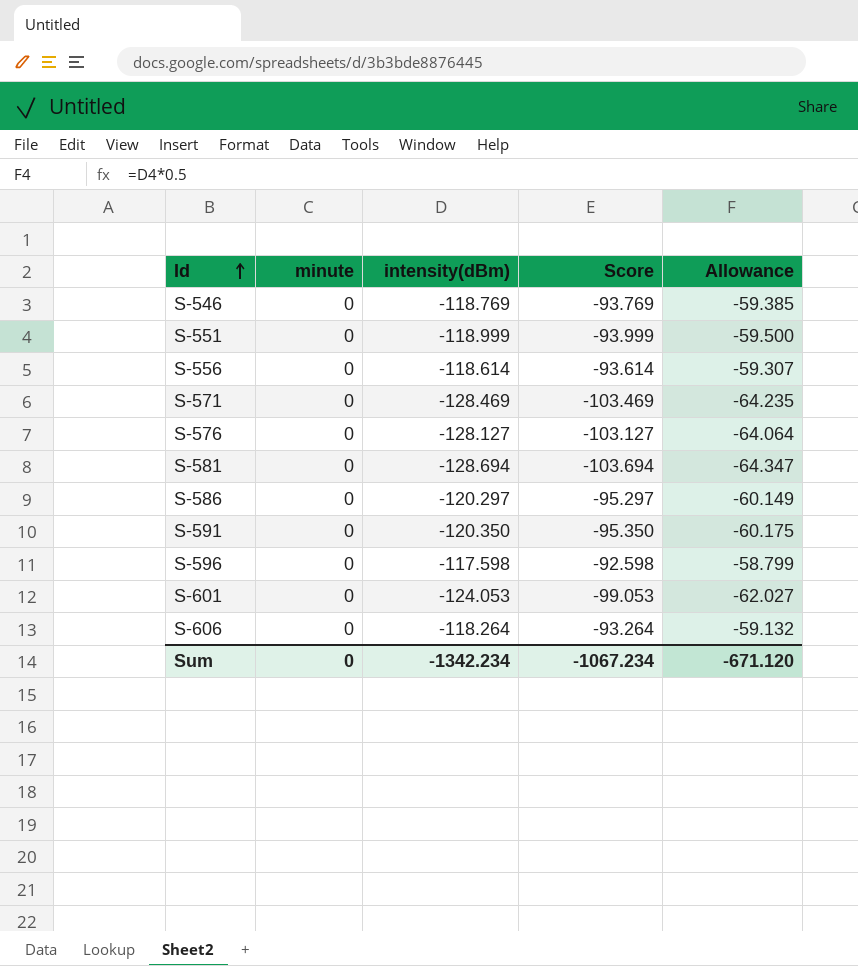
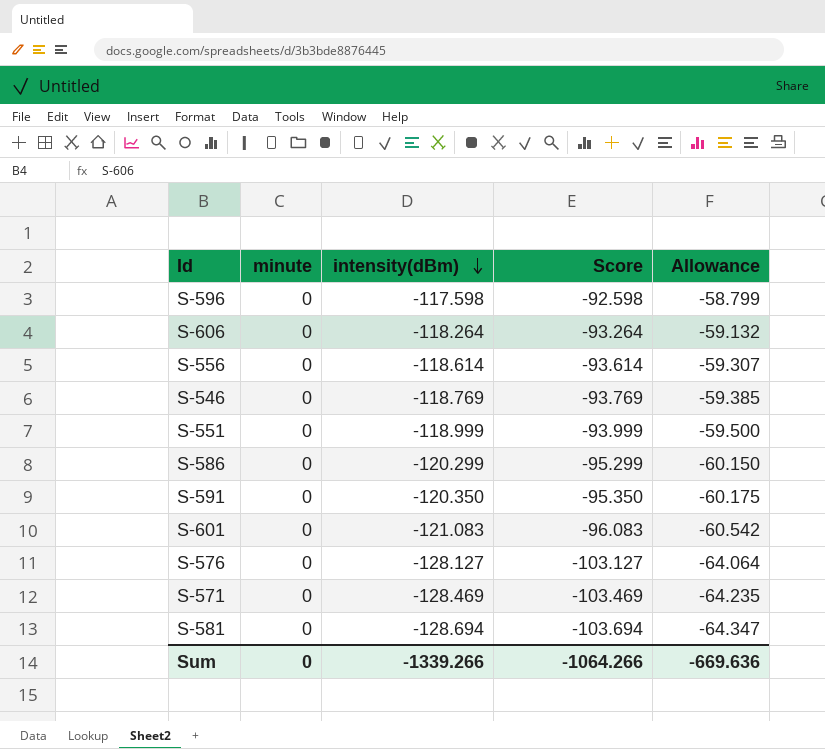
row order: Id ascending -> intensity(dBm) descending
S-586 | intensity(dBm): -120.297 -> -120.299
S-586 | Score: -95.297 -> -95.299
S-586 | Allowance: -60.149 -> -60.150
S-601 | intensity(dBm): -124.053 -> -121.083
S-601 | Score: -99.053 -> -96.083
S-601 | Allowance: -62.027 -> -60.542
Sum | intensity(dBm): -1342.234 -> -1339.266
Sum | Score: -1067.234 -> -1064.266
Sum | Allowance: -671.120 -> -669.636

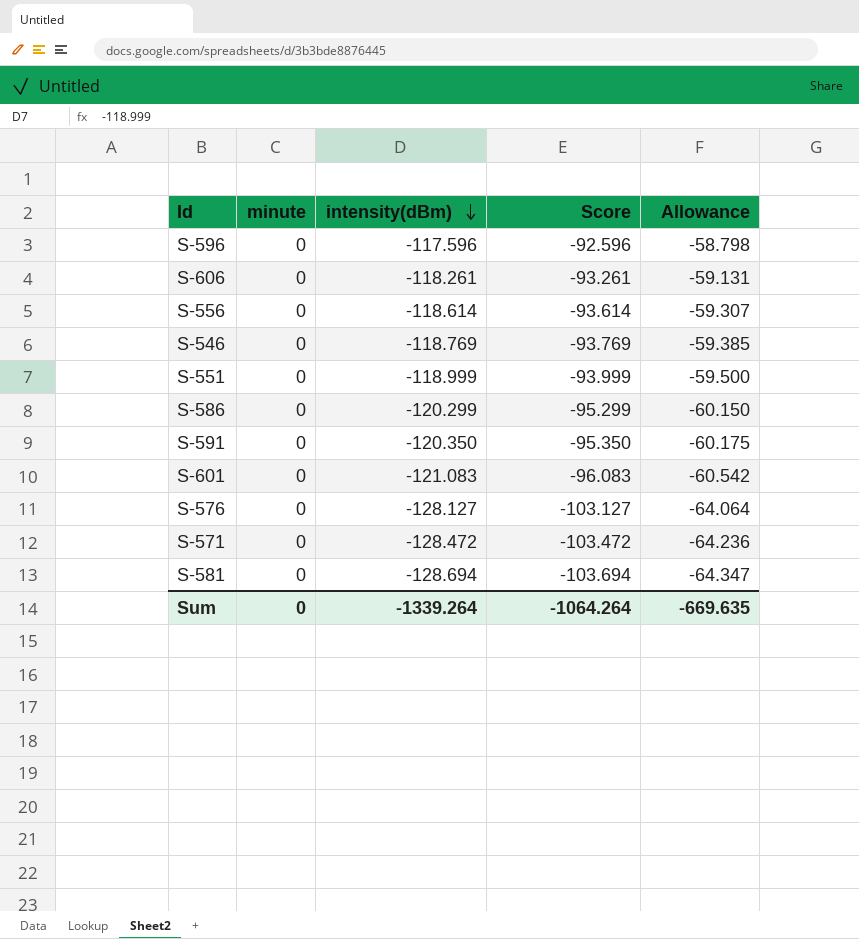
S-596 | intensity(dBm): -117.598 -> -117.596
S-596 | Score: -92.598 -> -92.596
S-596 | Allowance: -58.799 -> -58.798
S-606 | intensity(dBm): -118.264 -> -118.261
S-606 | Score: -93.264 -> -93.261
S-606 | Allowance: -59.132 -> -59.131
S-571 | intensity(dBm): -128.469 -> -128.472
S-571 | Score: -103.469 -> -103.472
S-571 | Allowance: -64.235 -> -64.236
Sum | intensity(dBm): -1339.266 -> -1339.264
Sum | Score: -1064.266 -> -1064.264
Sum | Allowance: -669.636 -> -669.635

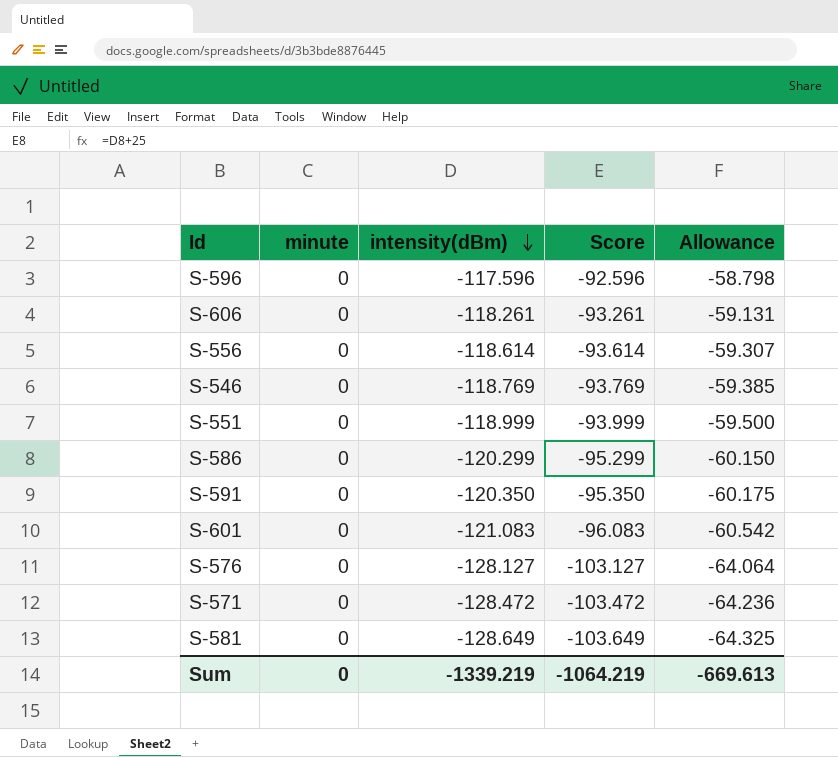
S-581 | intensity(dBm): -128.694 -> -128.649
S-581 | Score: -103.694 -> -103.649
S-581 | Allowance: -64.347 -> -64.325
Sum | intensity(dBm): -1339.264 -> -1339.219
Sum | Score: -1064.264 -> -1064.219
Sum | Allowance: -669.635 -> -669.613

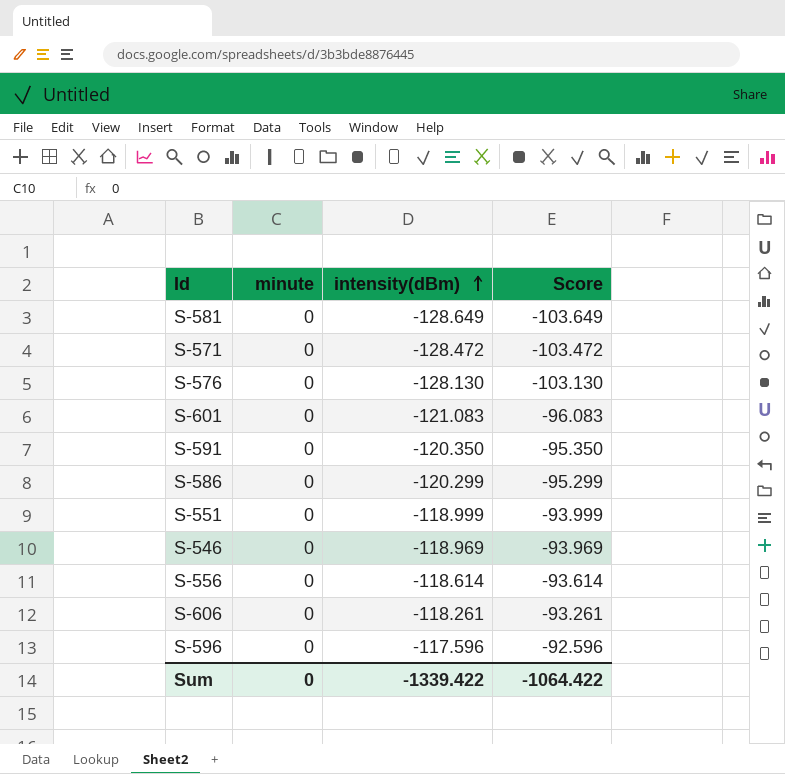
row order: intensity(dBm) descending -> intensity(dBm) ascending
column Allowance | formula: [intensity(dBm)] * 0.5 -> none
S-576 | intensity(dBm): -128.127 -> -128.130
S-576 | Score: -103.127 -> -103.130
S-546 | intensity(dBm): -118.769 -> -118.969
S-546 | Score: -93.769 -> -93.969
Sum | intensity(dBm): -1339.219 -> -1339.422
Sum | Score: -1064.219 -> -1064.422

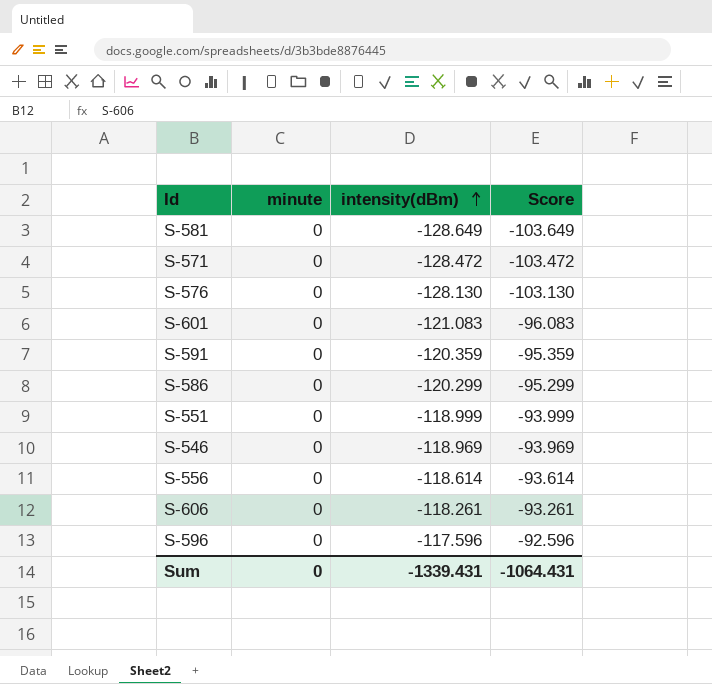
S-591 | intensity(dBm): -120.350 -> -120.359
S-591 | Score: -95.350 -> -95.359
Sum | intensity(dBm): -1339.422 -> -1339.431
Sum | Score: -1064.422 -> -1064.431

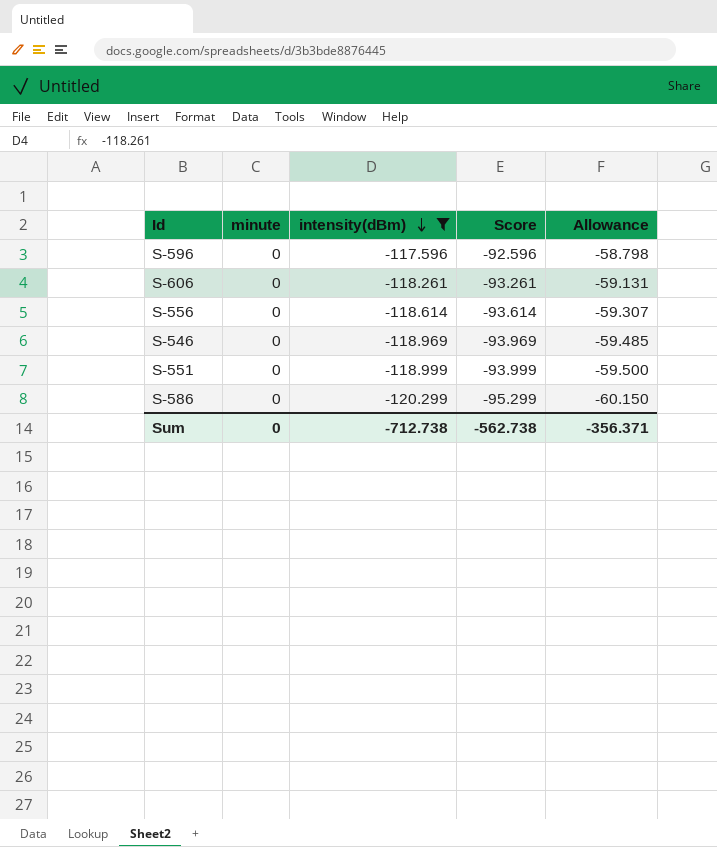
filter: none -> intensity(dBm) >= -120.299
row order: intensity(dBm) ascending -> intensity(dBm) descending
column Allowance | formula: none -> [intensity(dBm)] * 0.5
Sum | intensity(dBm): -1339.431 -> -712.738
Sum | Score: -1064.431 -> -562.738

